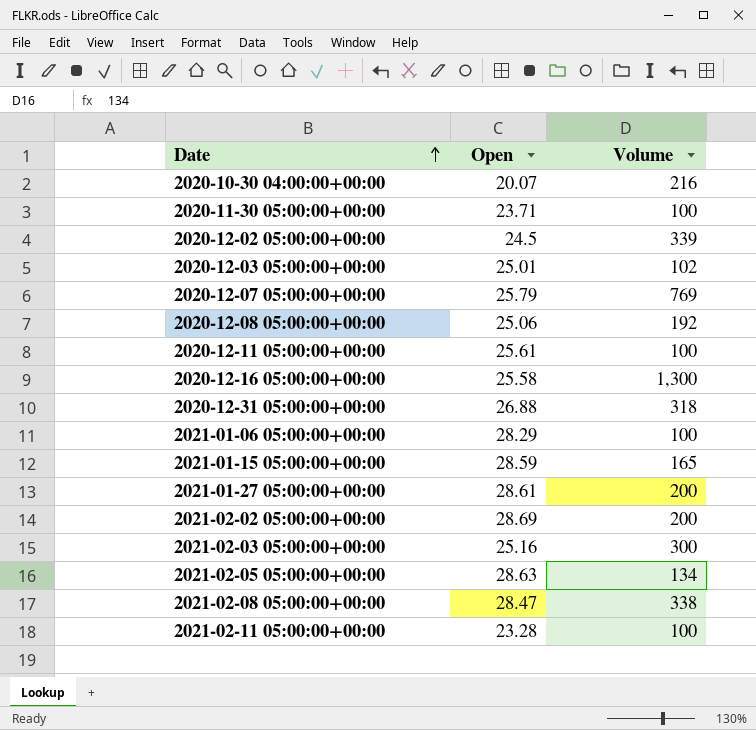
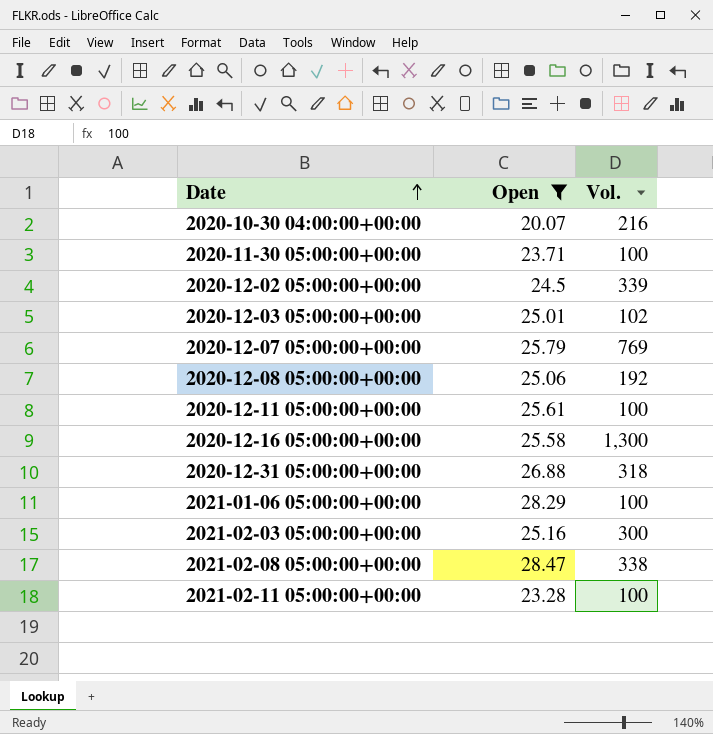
filter: none -> Open <= 28.47
column name: Volume -> Vol.

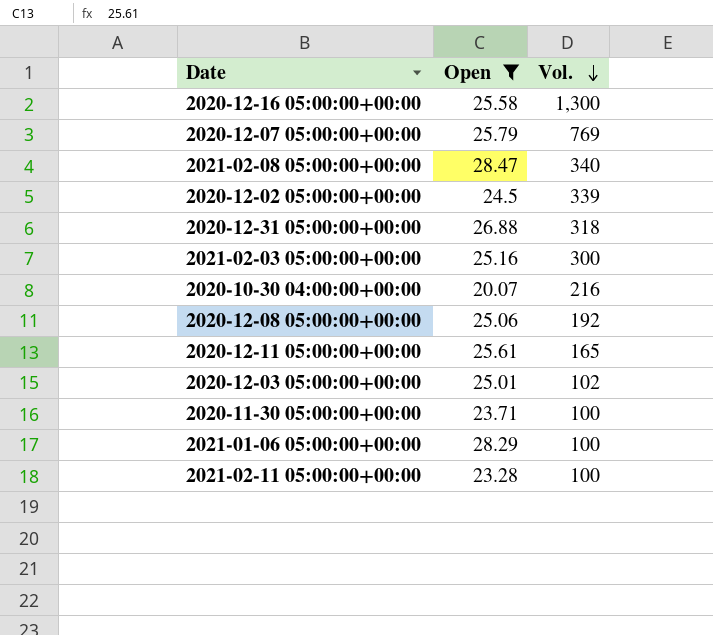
row order: Date ascending -> Vol. descending
2021-02-08 05:00:00+00:00 | Vol.: 338 -> 340
2020-12-11 05:00:00+00:00 | Vol.: 100 -> 165

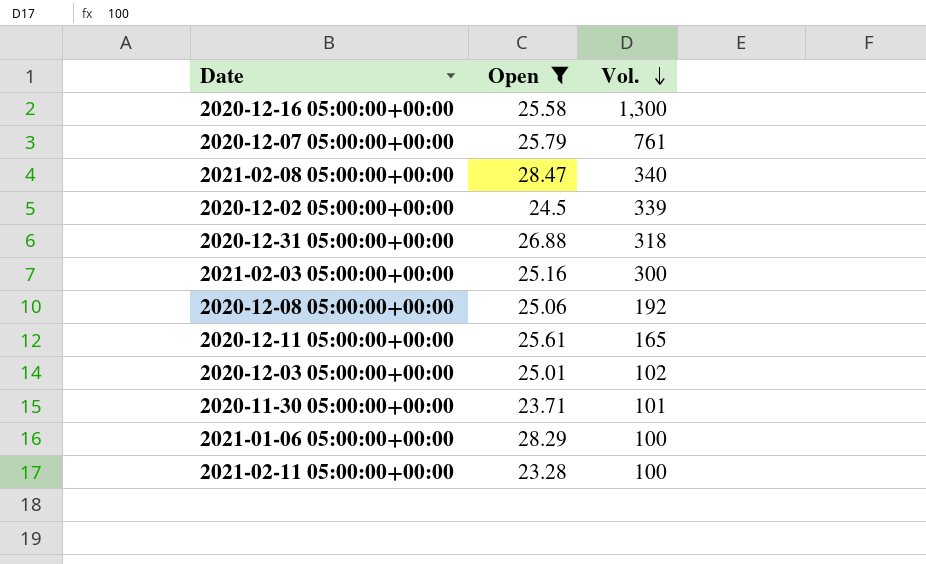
row 2020-10-30 04:00:00+00:00: 20.07 | 216 -> none
2020-12-07 05:00:00+00:00 | Vol.: 769 -> 761
2020-11-30 05:00:00+00:00 | Vol.: 100 -> 101

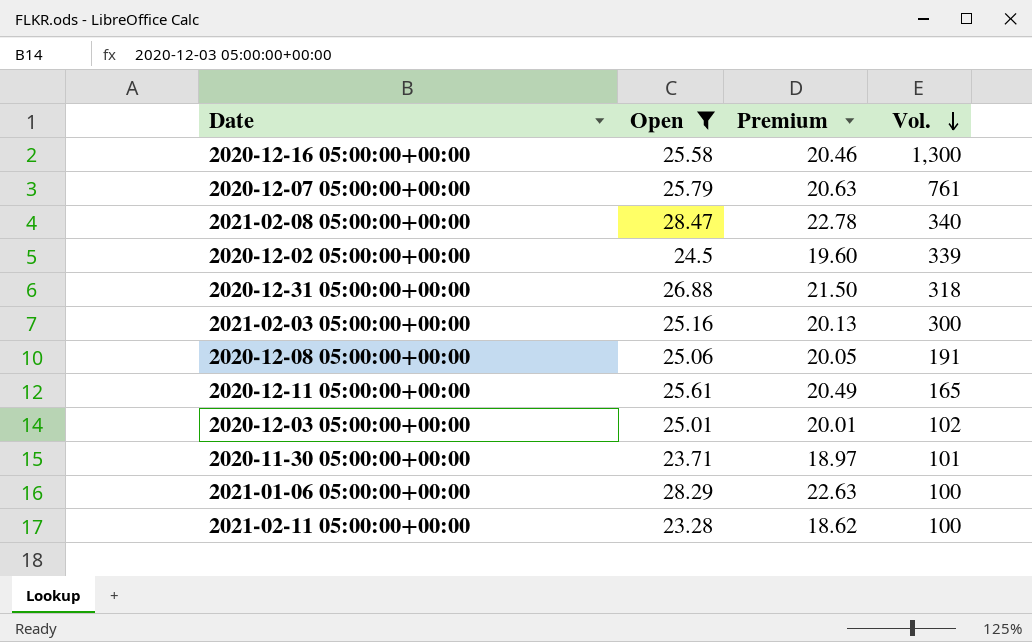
column Premium | formula: none -> [Open] * 0.8
2020-12-08 05:00:00+00:00 | Vol.: 192 -> 191

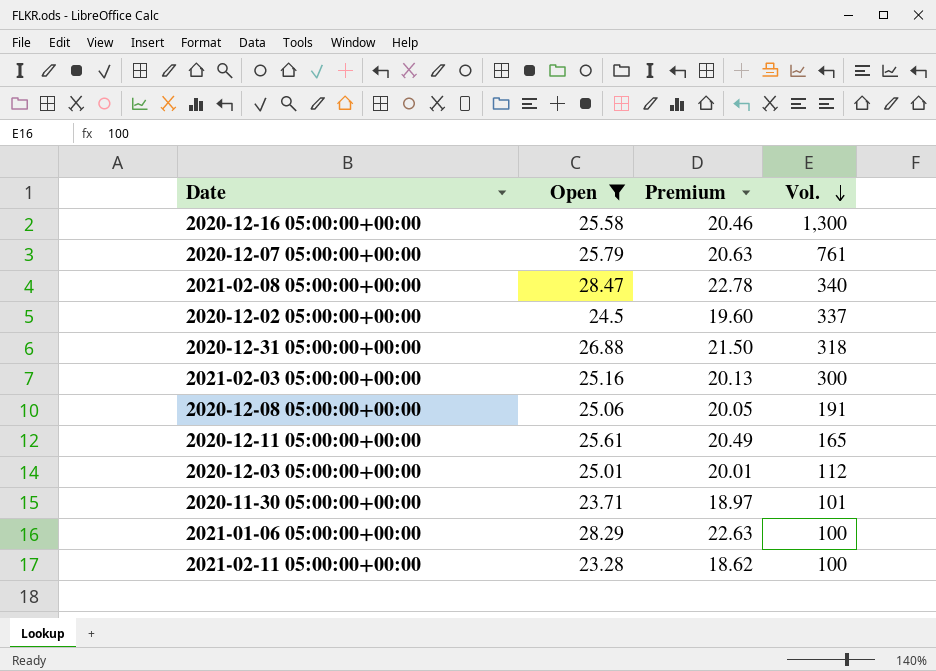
2020-12-02 05:00:00+00:00 | Vol.: 339 -> 337
2020-12-03 05:00:00+00:00 | Vol.: 102 -> 112

